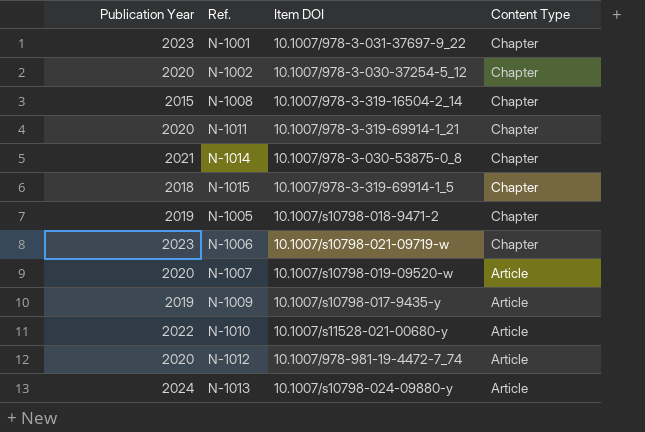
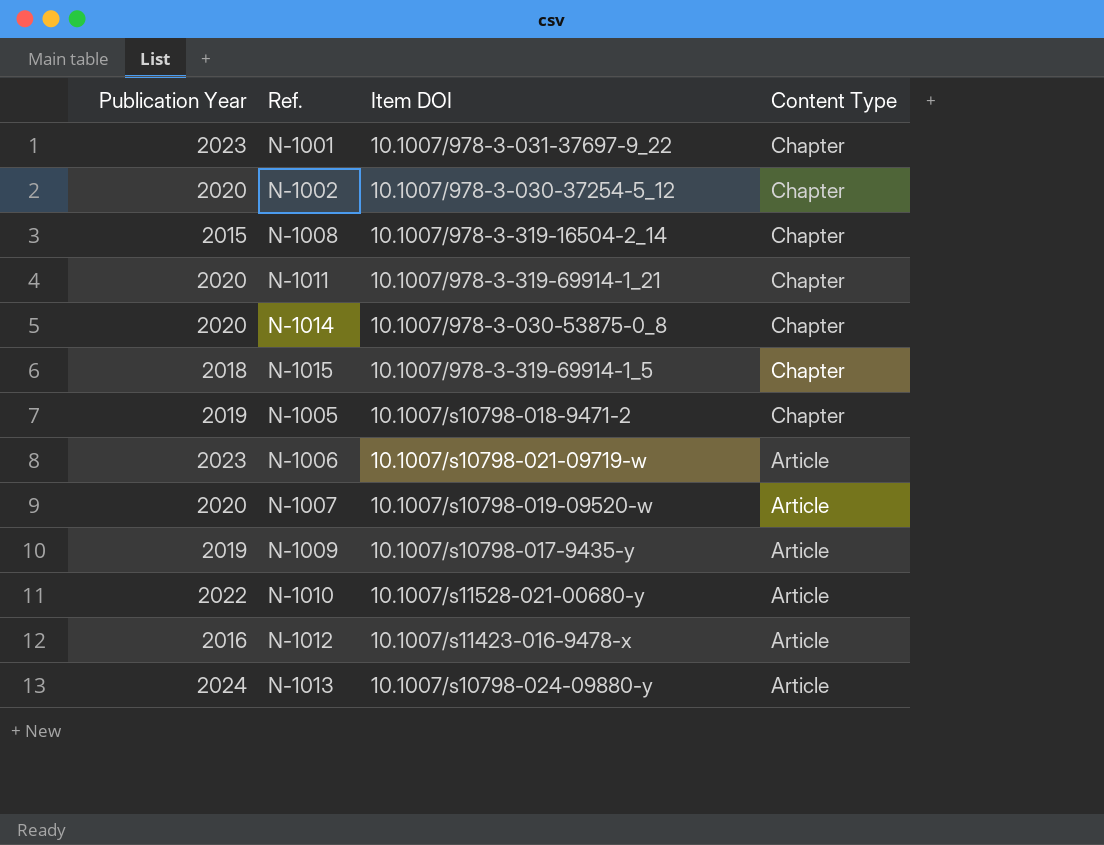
N-1014 | Publication Year: 2021 -> 2020
N-1006 | Content Type: Chapter -> Article
N-1012 | Publication Year: 2020 -> 2016
N-1012 | Item DOI: 10.1007/978-981-19-4472-7_74 -> 10.1007/s11423-016-9478-x

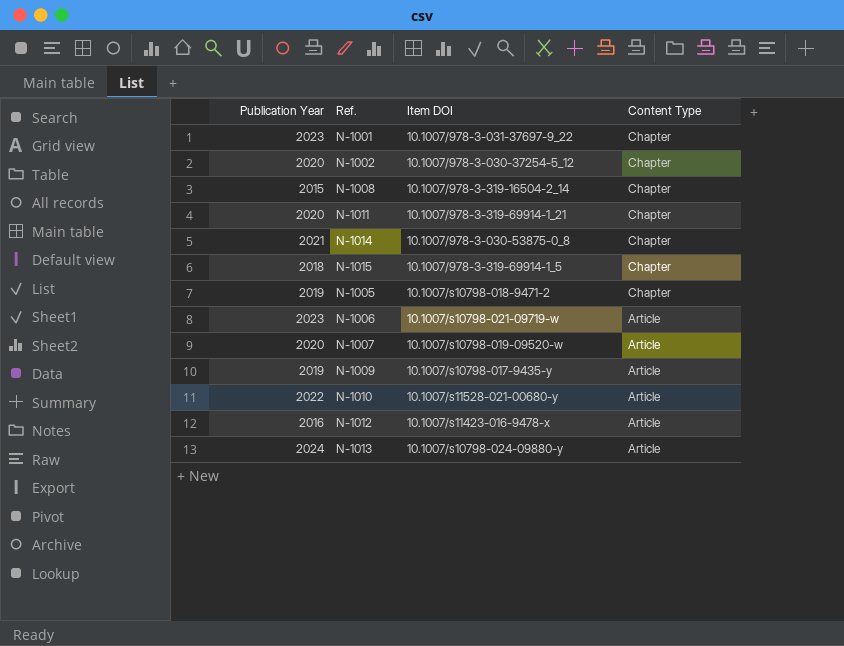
N-1014 | Publication Year: 2020 -> 2021

